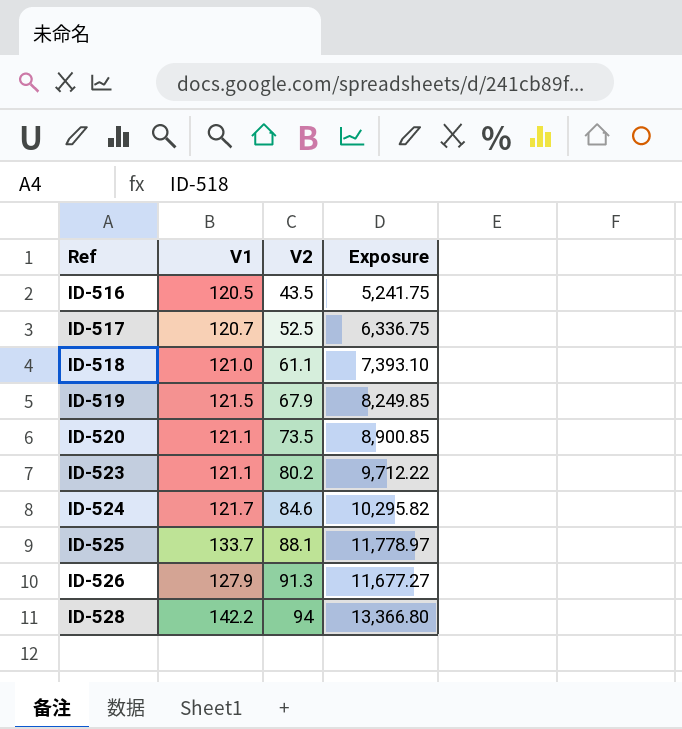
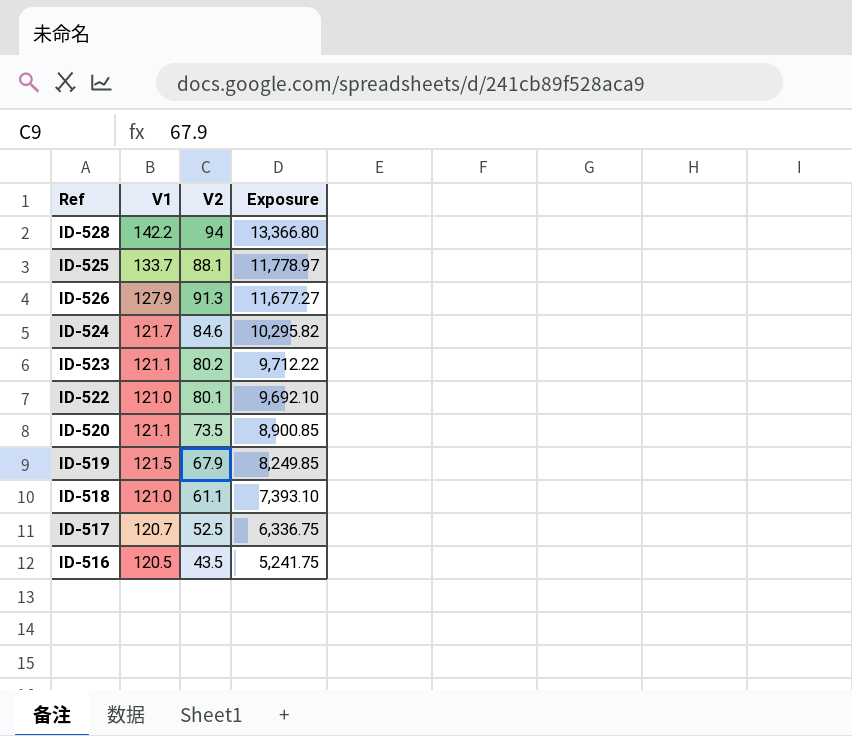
row order: Ref ascending -> Exposure descending
row ID-522: none -> 121.0 | 80.1 | 9,692.10

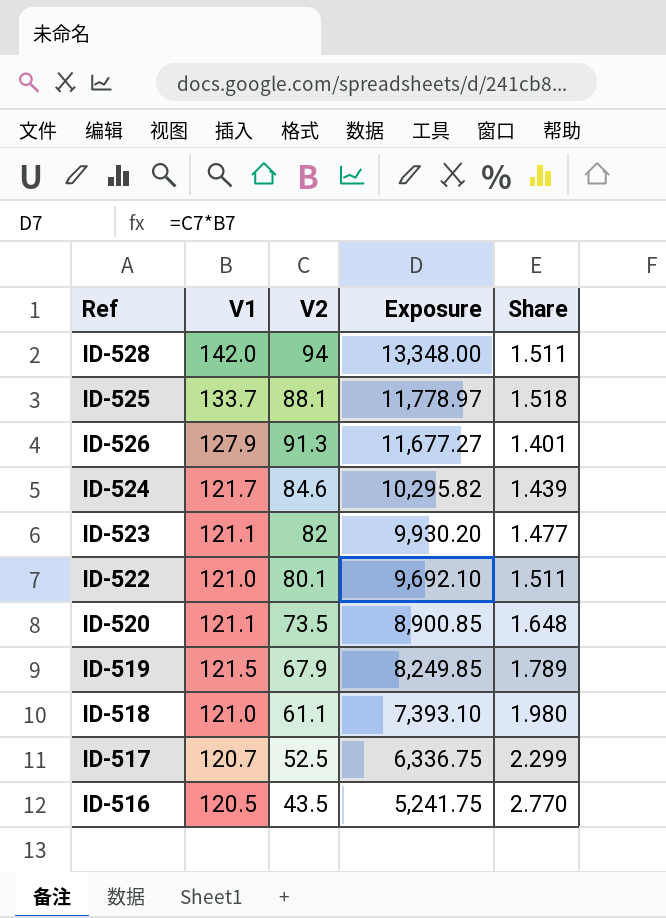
column Share | formula: none -> [V1] / [V2]
ID-528 | V1: 142.2 -> 142.0
ID-528 | Exposure: 13,366.80 -> 13,348.00
ID-523 | V2: 80.2 -> 82
ID-523 | Exposure: 9,712.22 -> 9,930.20

